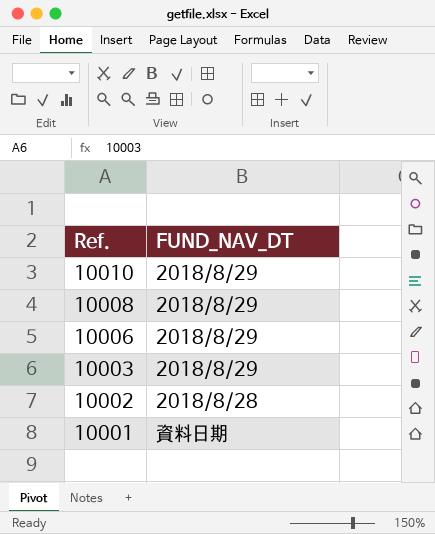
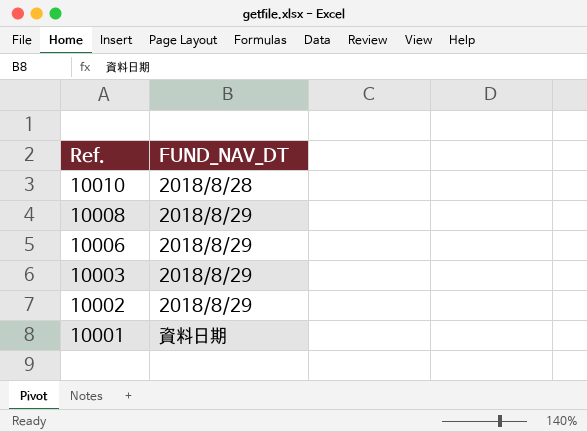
10010 | FUND_NAV_DT: 2018/8/29 -> 2018/8/28
10002 | FUND_NAV_DT: 2018/8/28 -> 2018/8/29

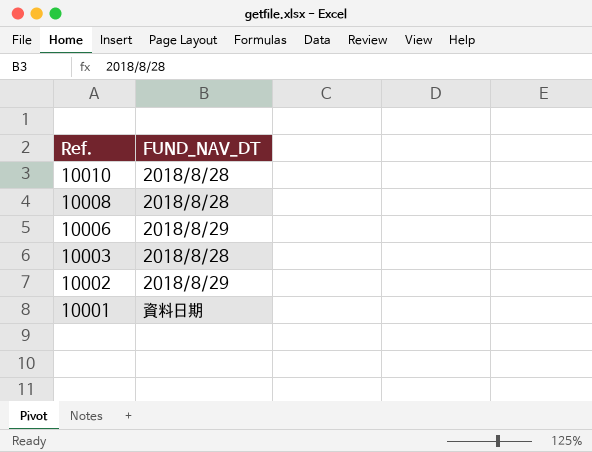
10008 | FUND_NAV_DT: 2018/8/29 -> 2018/8/28
10003 | FUND_NAV_DT: 2018/8/29 -> 2018/8/28

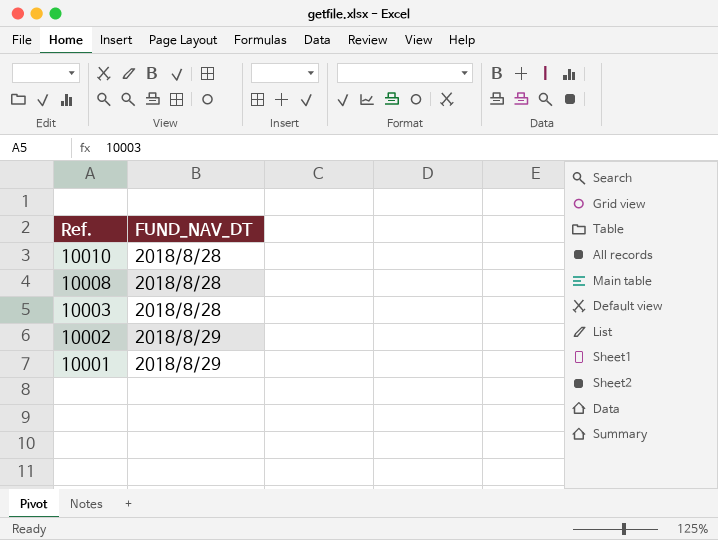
row 10006: 2018/8/29 -> none
10001 | FUND_NAV_DT: 資料日期 -> 2018/8/29

